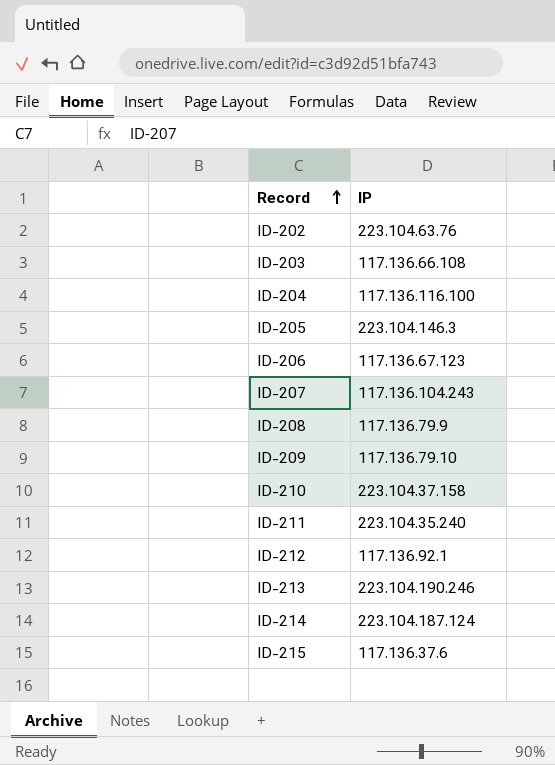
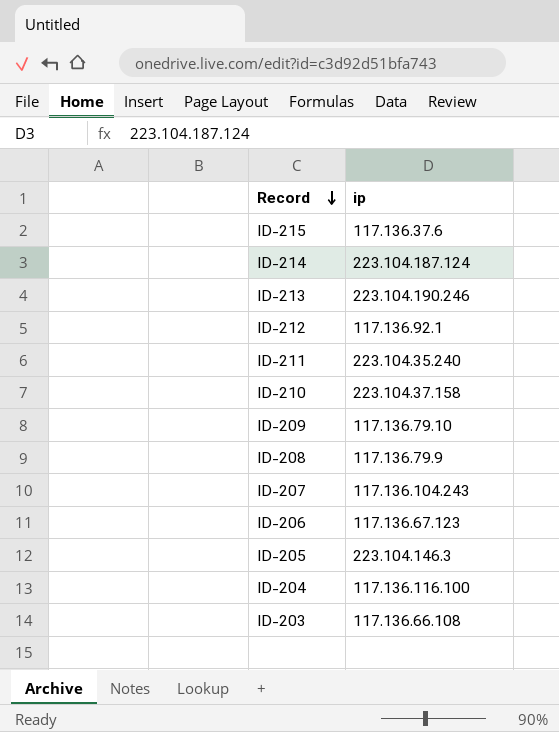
row order: Record ascending -> Record descending
column name: IP -> ip
row ID-202: 223.104.63.76 -> none

